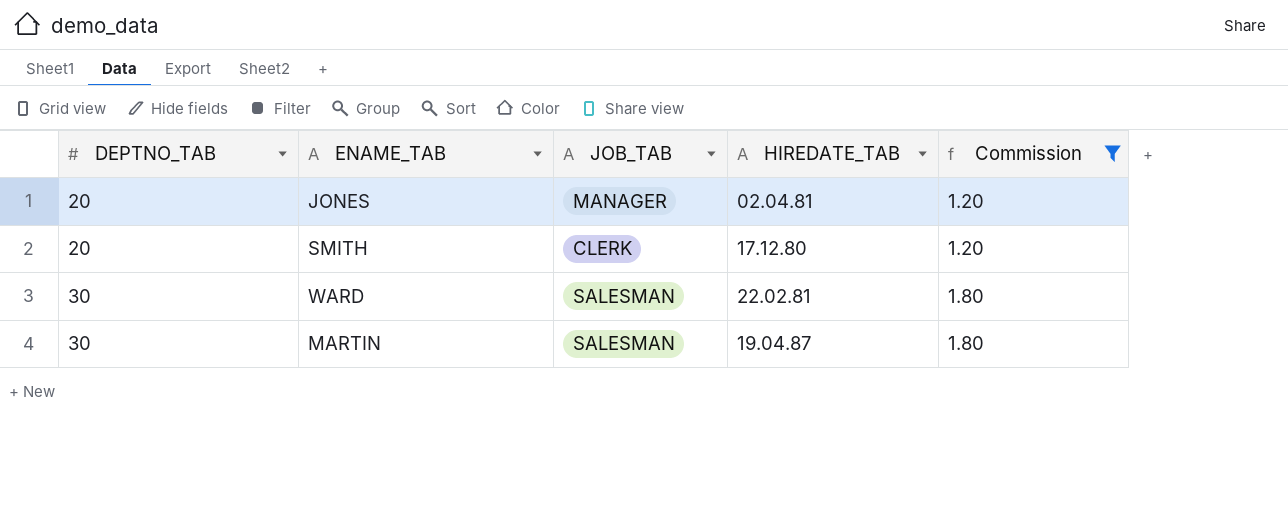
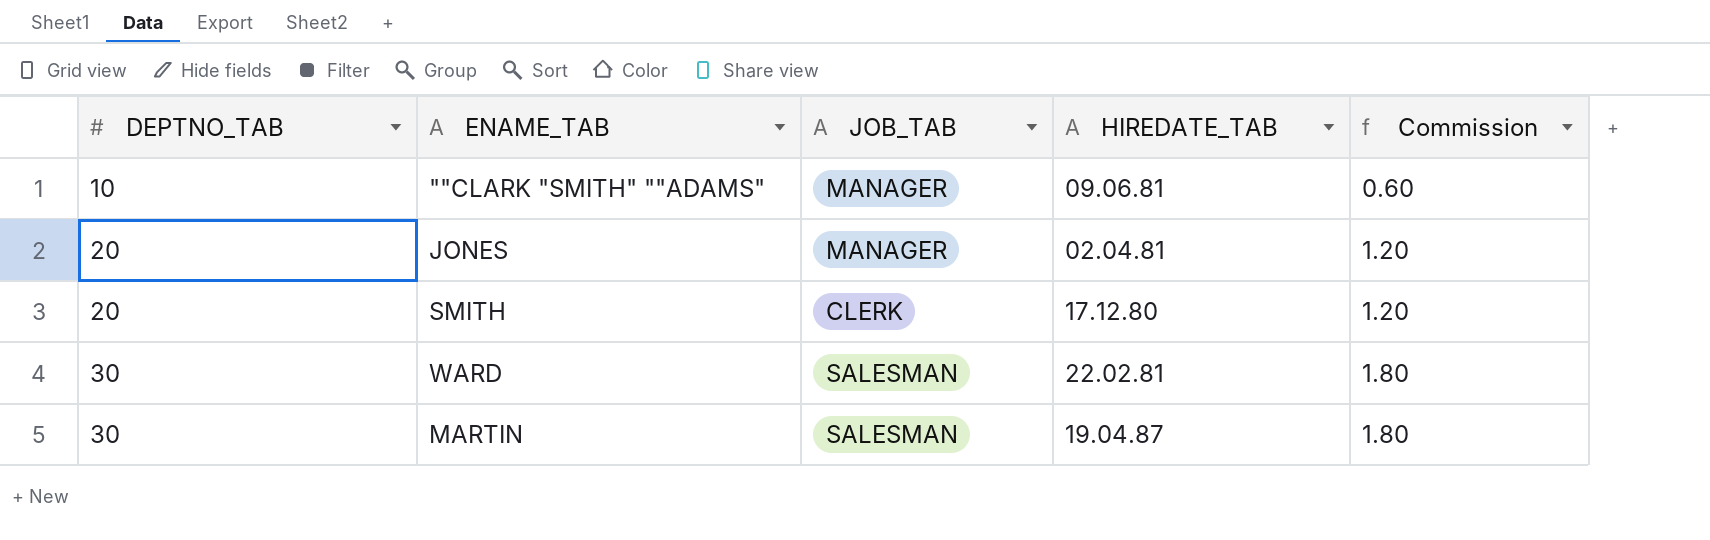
filter: Commission != 0.60 -> none

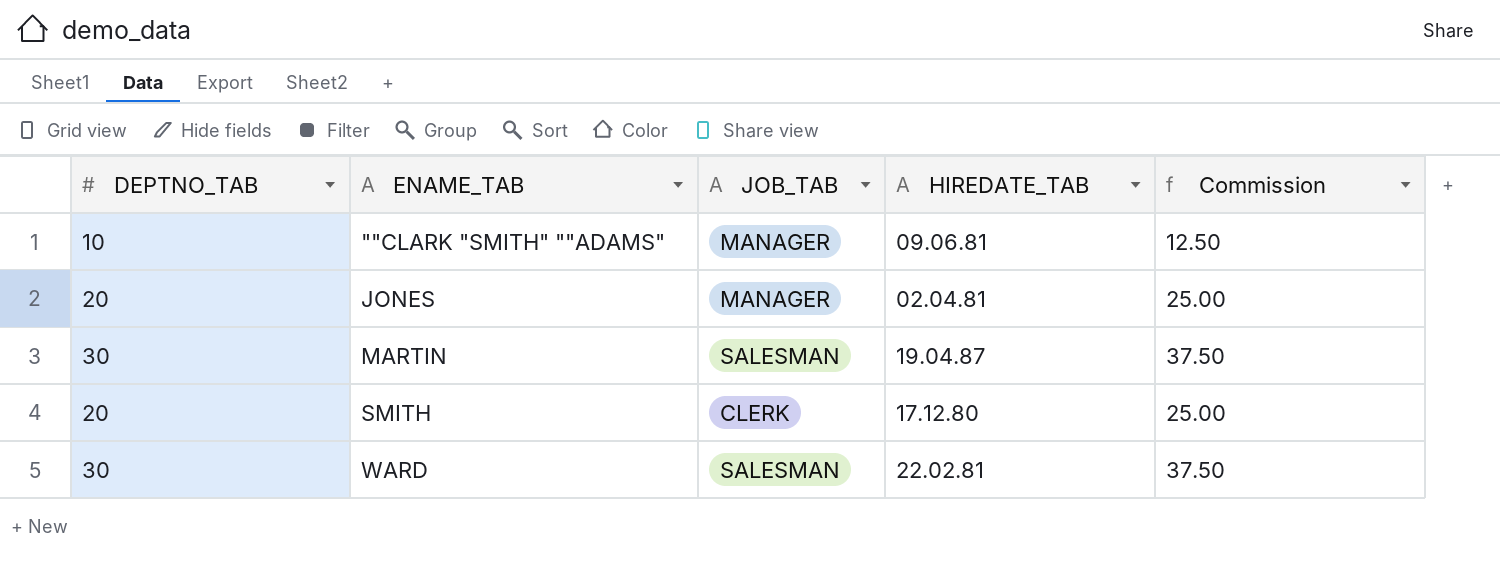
row order: DEPTNO_TAB ascending -> ENAME_TAB ascending
column Commission | formula: [DEPTNO_TAB] * 0.06 -> [DEPTNO_TAB] * 1.25

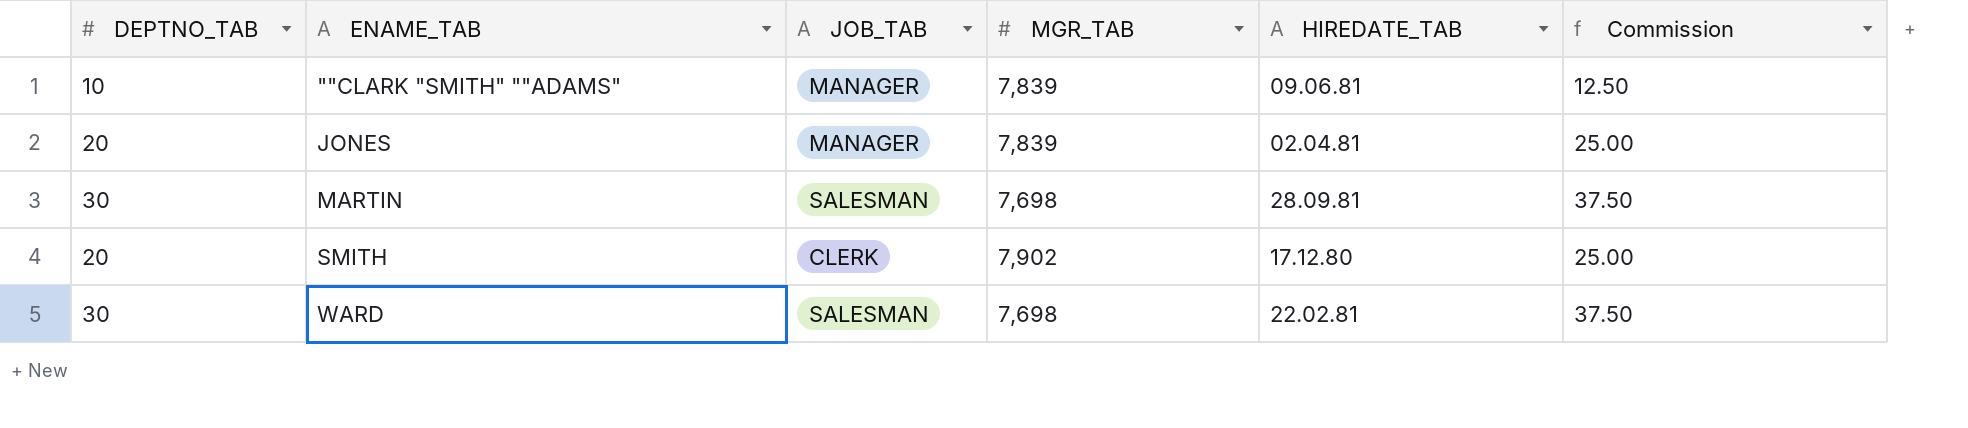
column MGR_TAB | position: none -> 4
MARTIN | HIREDATE_TAB: 19.04.87 -> 28.09.81

